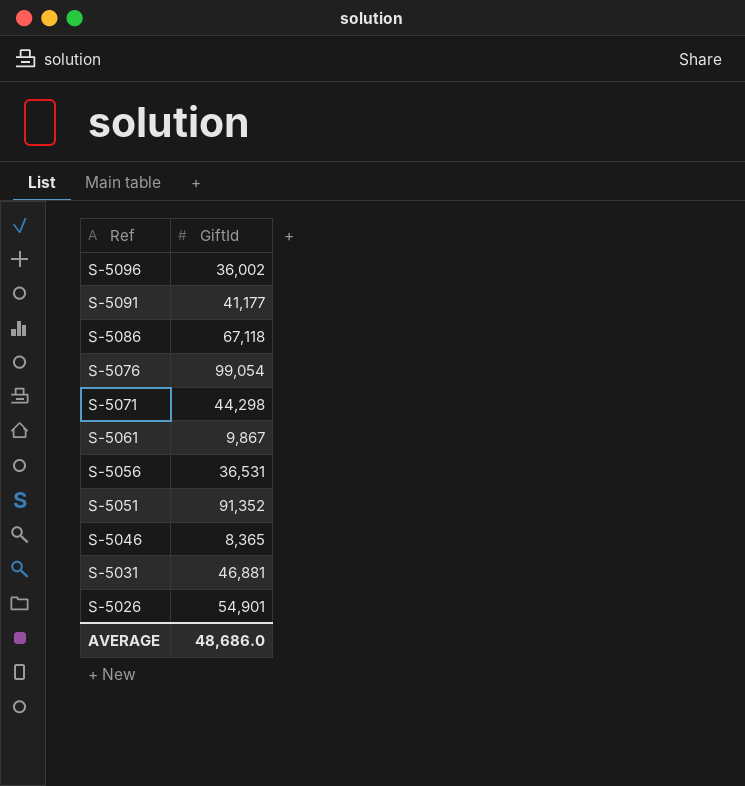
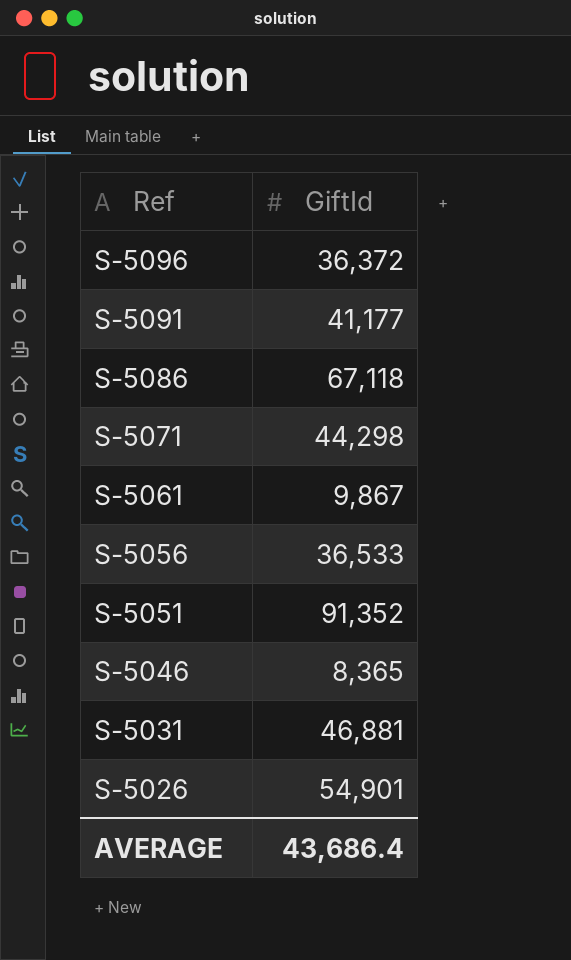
row S-5076: 99,054 -> none
S-5096 | GiftId: 36,002 -> 36,372
S-5056 | GiftId: 36,531 -> 36,533
AVERAGE | GiftId: 48,686.0 -> 43,686.4

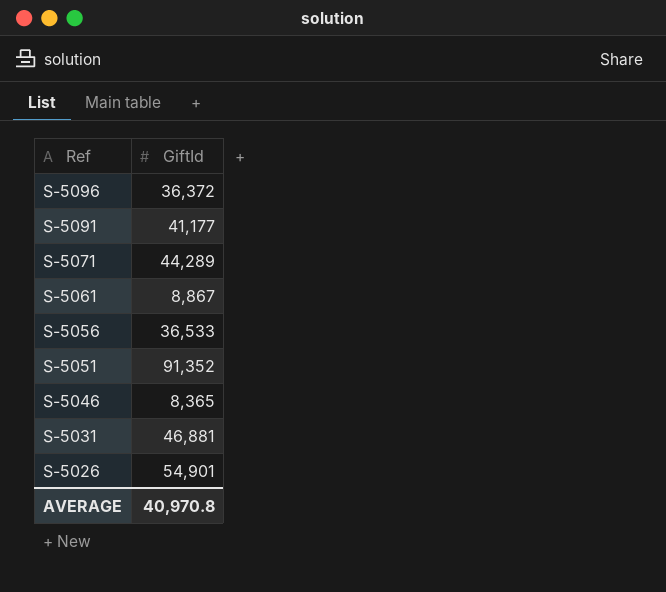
row S-5086: 67,118 -> none
S-5071 | GiftId: 44,298 -> 44,289
S-5061 | GiftId: 9,867 -> 8,867
AVERAGE | GiftId: 43,686.4 -> 40,970.8

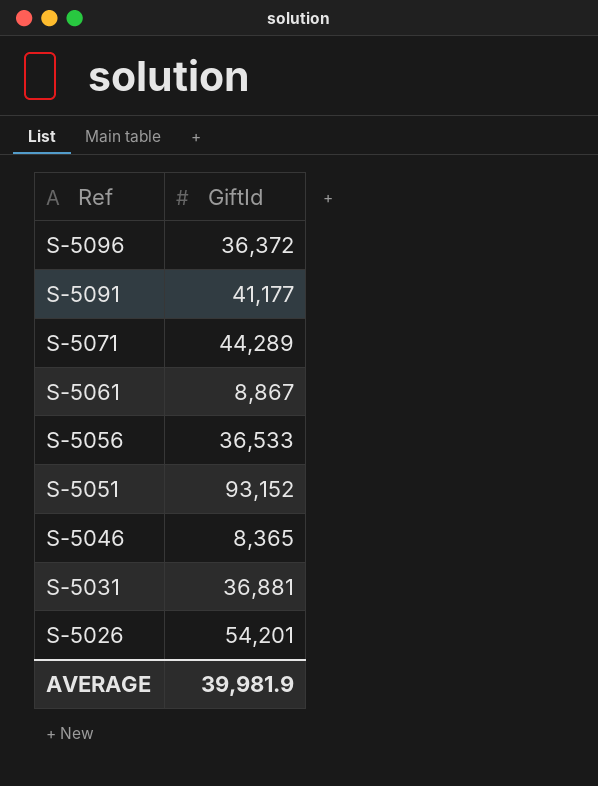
S-5051 | GiftId: 91,352 -> 93,152
S-5031 | GiftId: 46,881 -> 36,881
S-5026 | GiftId: 54,901 -> 54,201
AVERAGE | GiftId: 40,970.8 -> 39,981.9

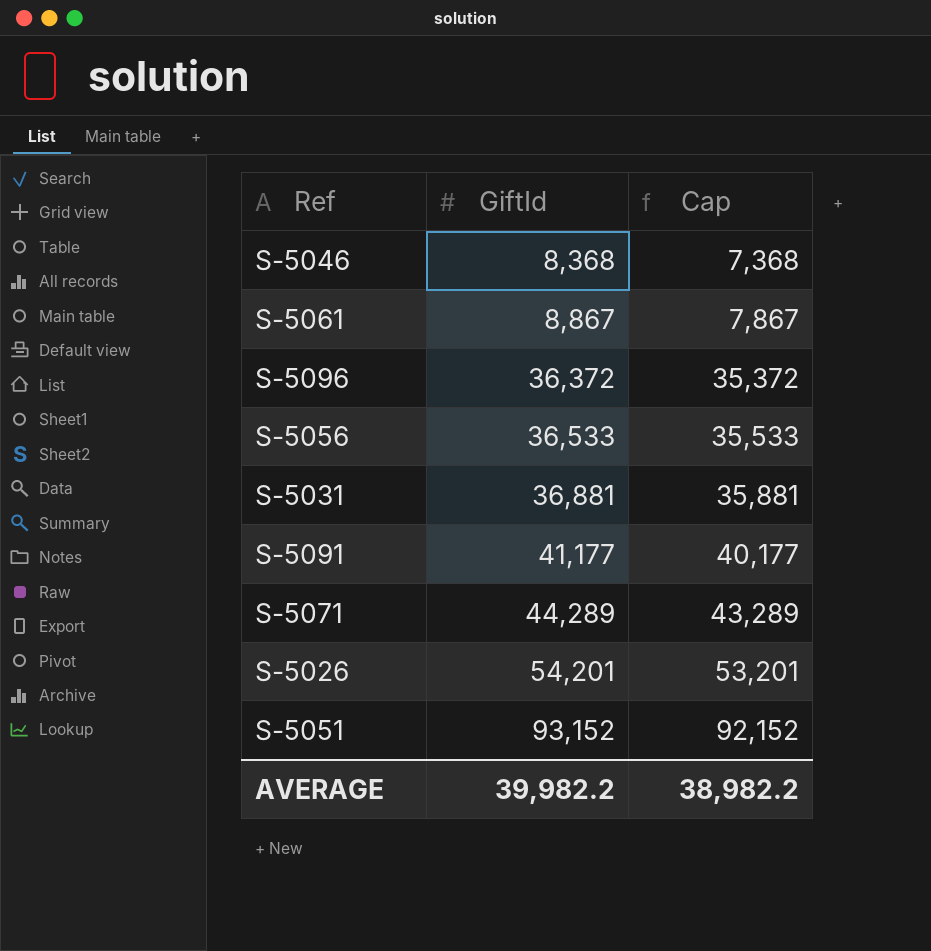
row order: Ref descending -> GiftId ascending
column Cap | formula: none -> [GiftId] - 1000
S-5046 | GiftId: 8,365 -> 8,368
AVERAGE | GiftId: 39,981.9 -> 39,982.2

